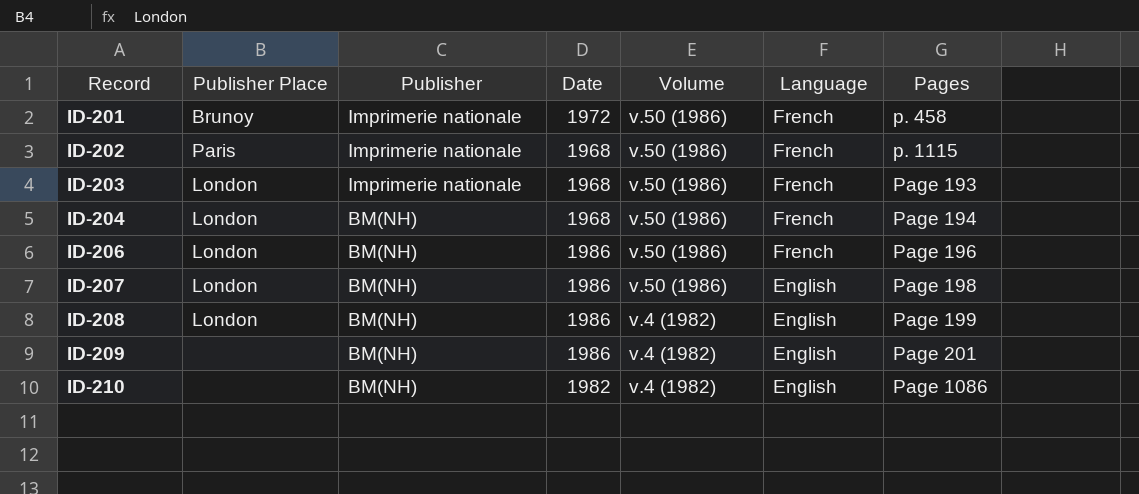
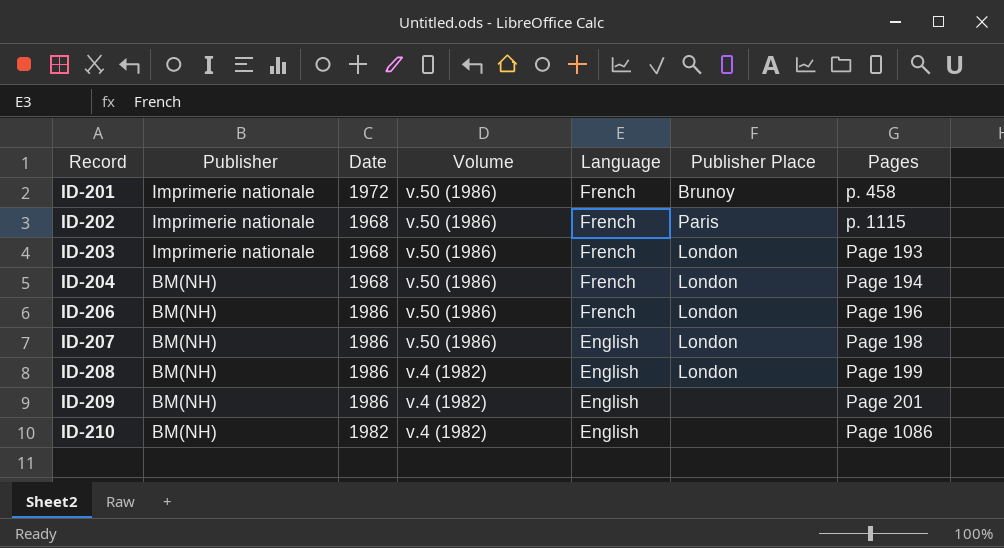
column Publisher Place | position: 2 -> 6

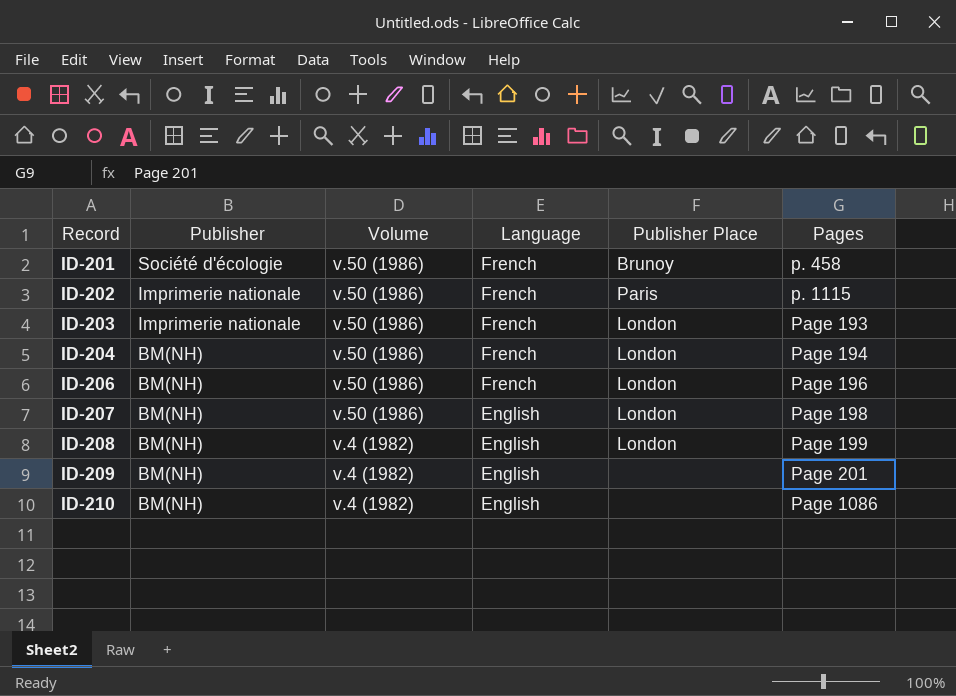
column Date | position: 3 -> none
ID-201 | Publisher: Imprimerie nationale -> Société d'écologie

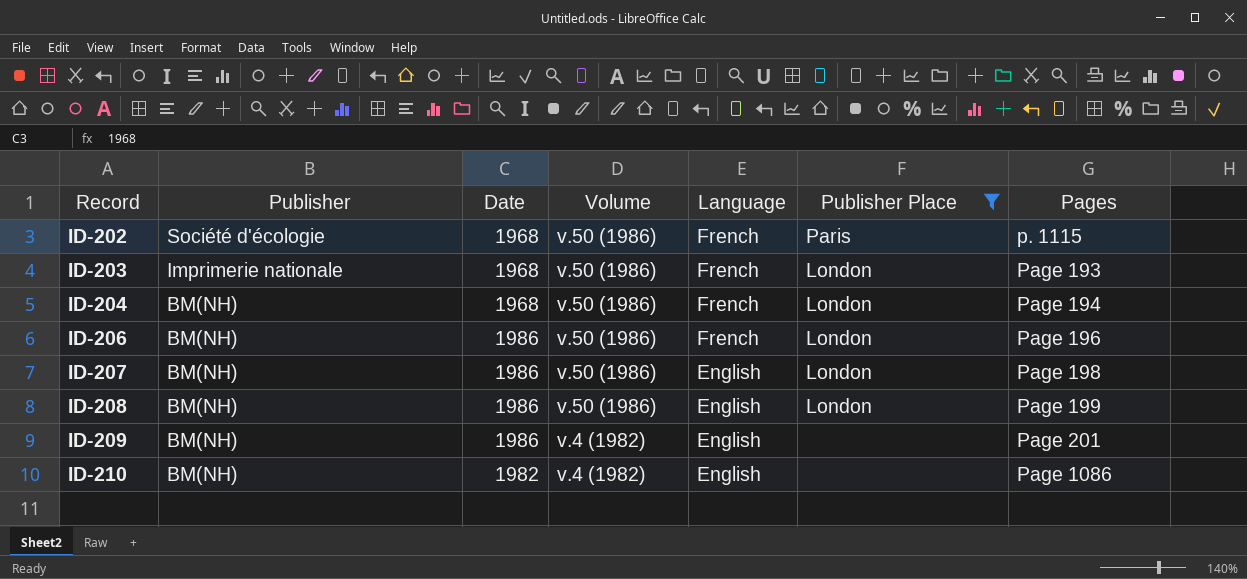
filter: none -> Publisher Place != Brunoy
column Date | position: none -> 3
ID-202 | Publisher: Imprimerie nationale -> Société d'écologie
ID-208 | Volume: v.4 (1982) -> v.50 (1986)

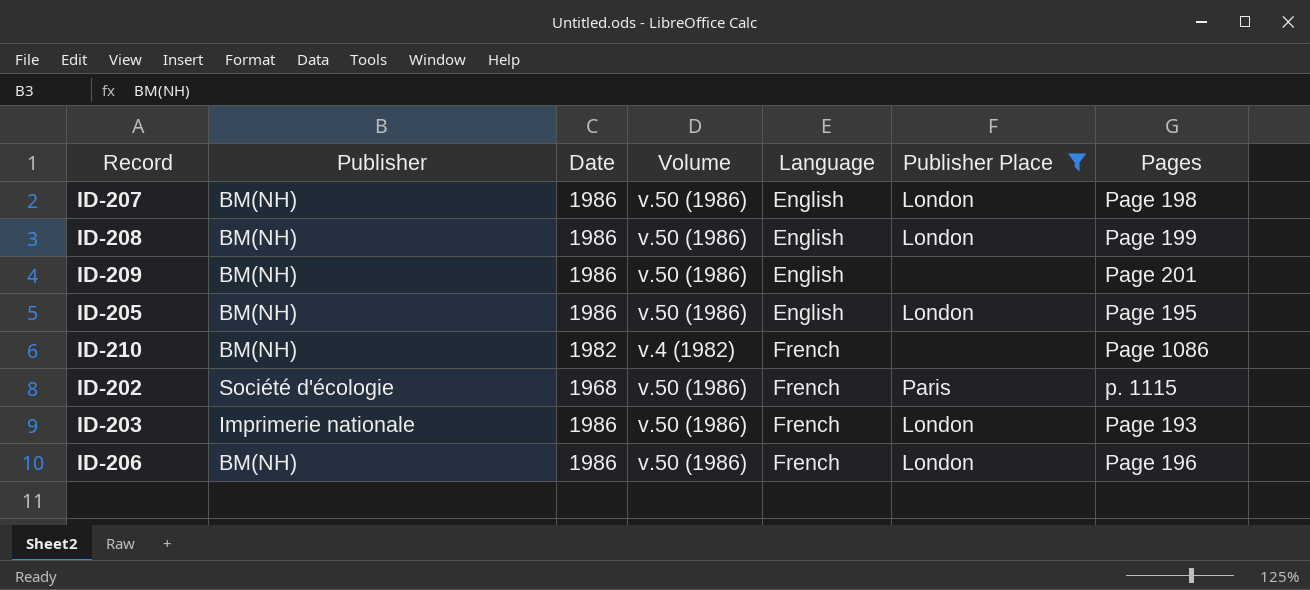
row order: Record ascending -> Language ascending
row ID-204: BM(NH) | 1968 | v.50 (1986) | French | London | Page 194 -> none
ID-209 | Volume: v.4 (1982) -> v.50 (1986)
row ID-205: none -> BM(NH) | 1986 | v.50 (1986) | English | London | Page 195
ID-210 | Language: English -> French
ID-203 | Date: 1968 -> 1986

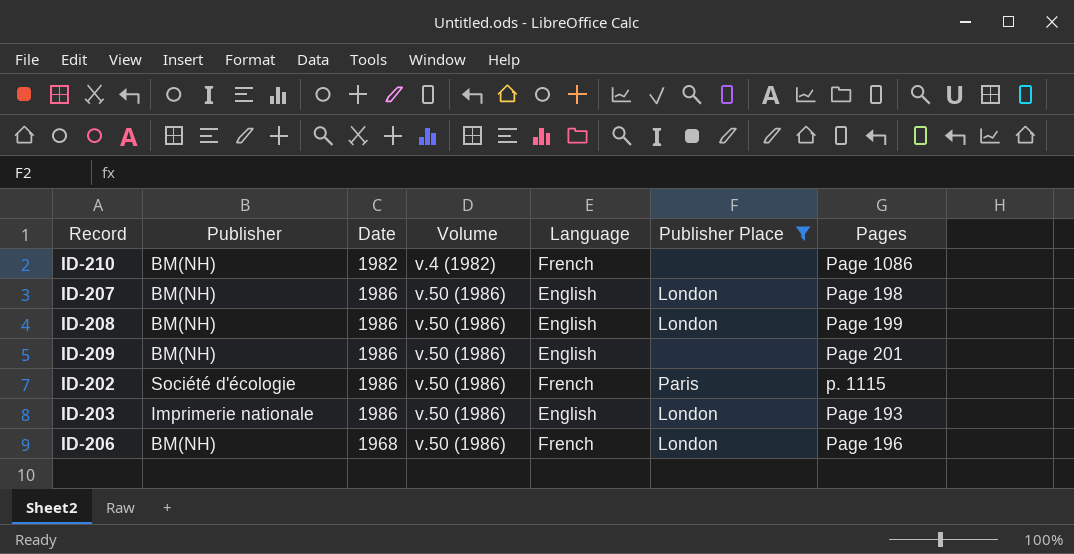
row order: Language ascending -> Volume ascending
row ID-205: BM(NH) | 1986 | v.50 (1986) | English | London | Page 195 -> none
ID-202 | Date: 1968 -> 1986
ID-203 | Language: French -> English
ID-206 | Date: 1986 -> 1968

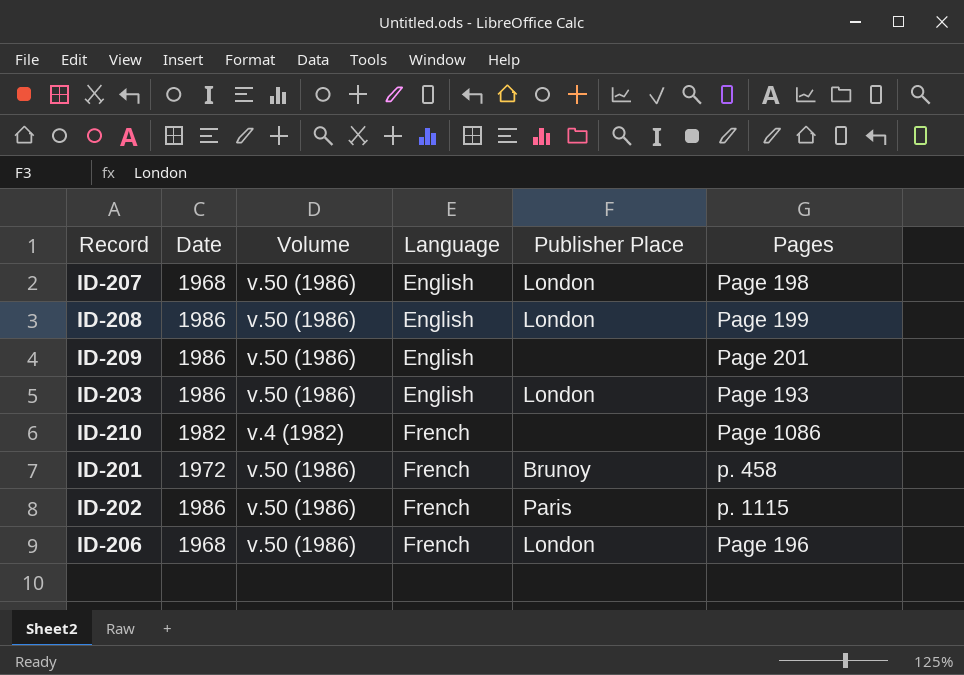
filter: Publisher Place != Brunoy -> none
row order: Volume ascending -> Language ascending
column Publisher | position: 2 -> none
ID-207 | Date: 1986 -> 1968

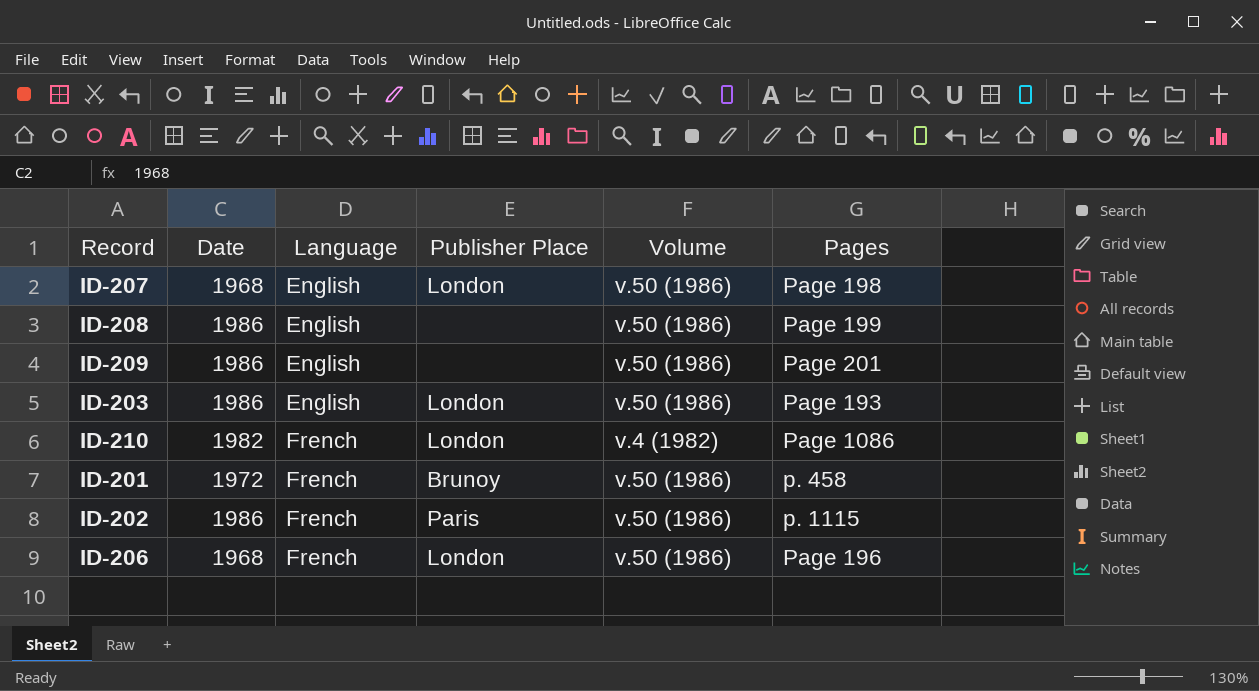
column Volume | position: 3 -> 5
ID-208 | Publisher Place: London -> none
ID-210 | Publisher Place: none -> London

